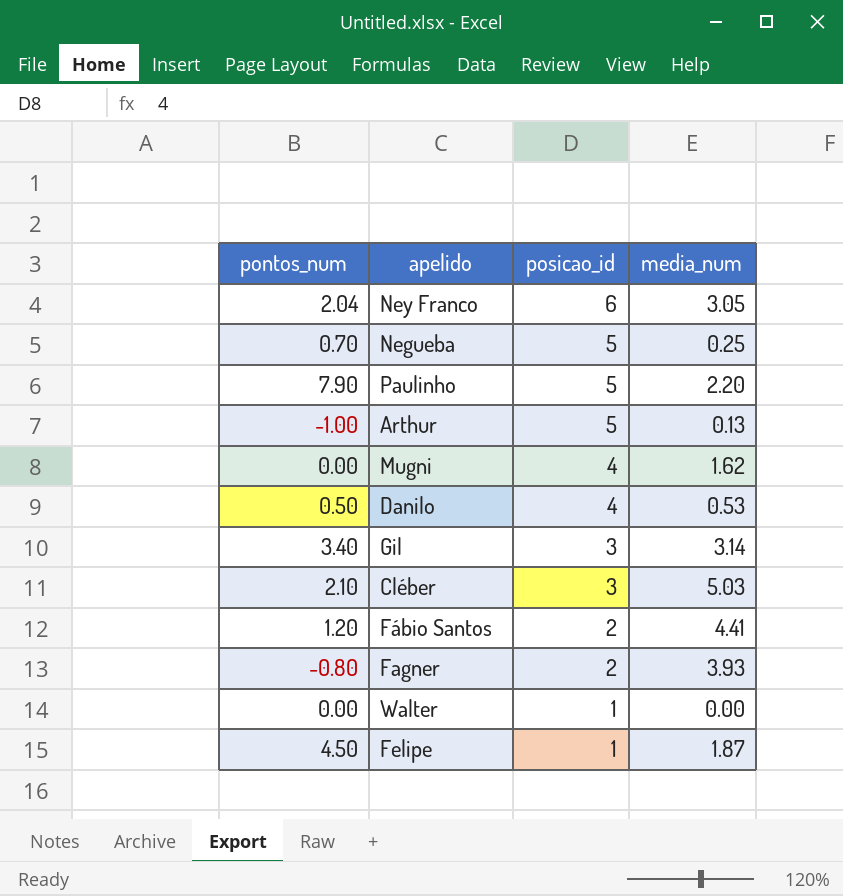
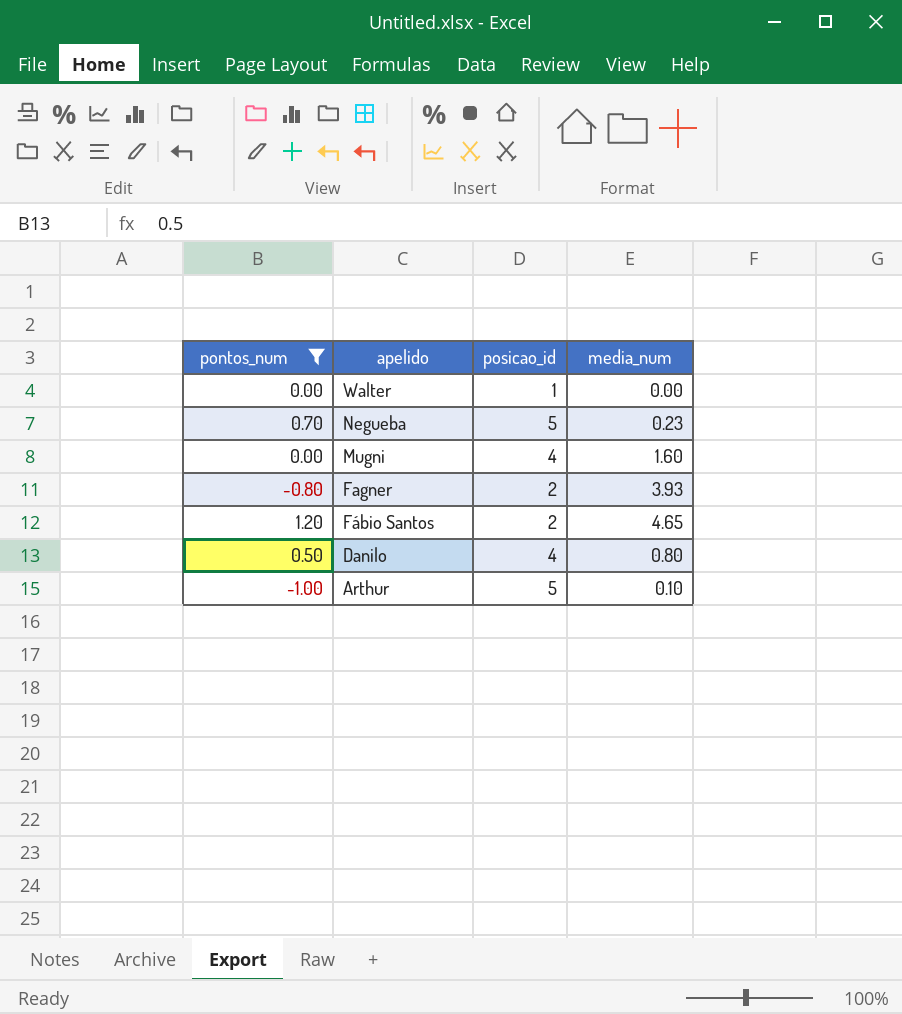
filter: none -> pontos_num <= 1.20
row order: posicao_id descending -> apelido descending
Negueba | media_num: 0.25 -> 0.23
Mugni | media_num: 1.62 -> 1.60
Fábio Santos | media_num: 4.41 -> 4.65
Danilo | media_num: 0.53 -> 0.80
Arthur | media_num: 0.13 -> 0.10

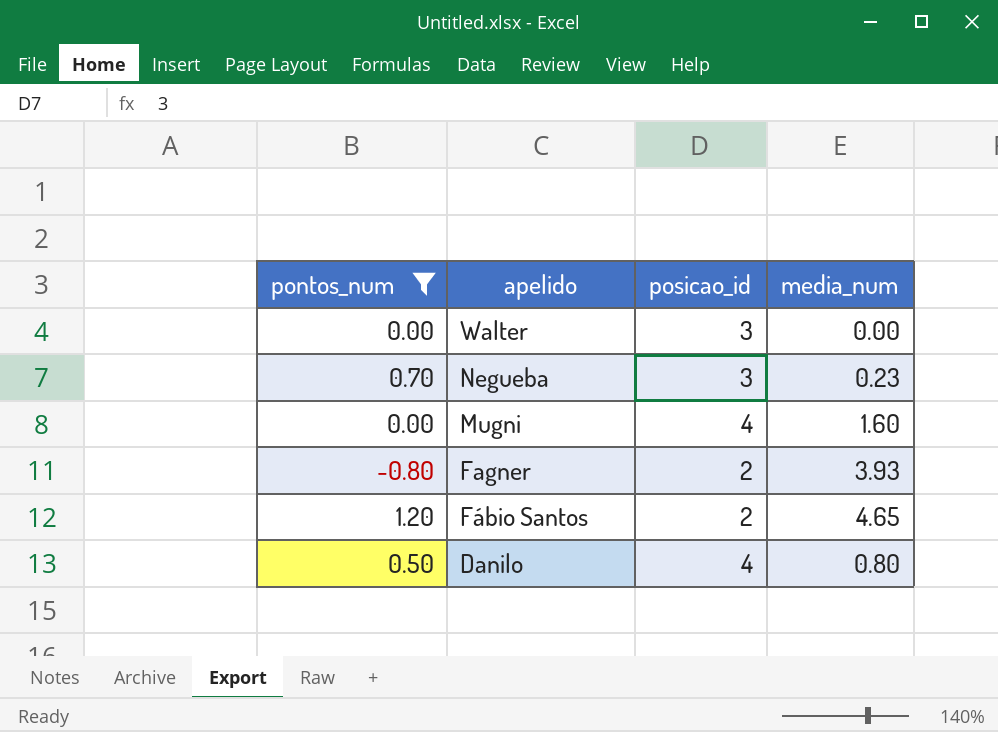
row Arthur: -1.00 | 5 | 0.10 -> none
Walter | posicao_id: 1 -> 3
Negueba | posicao_id: 5 -> 3

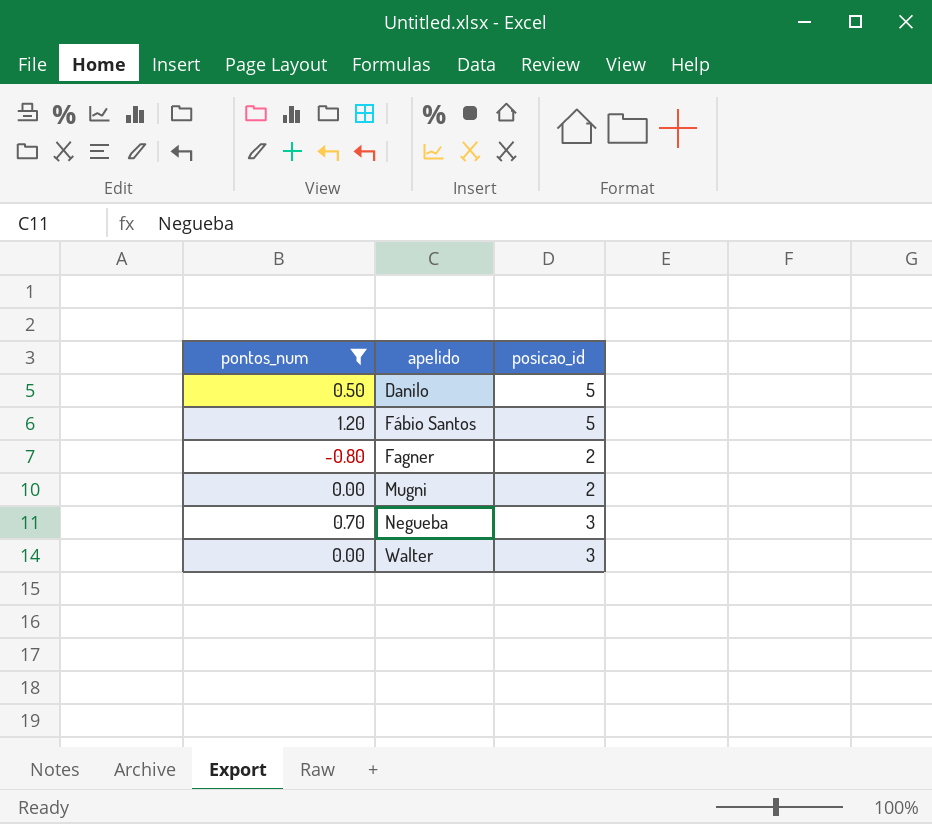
row order: apelido descending -> apelido ascending
column media_num | position: 4 -> none
Danilo | posicao_id: 4 -> 5
Fábio Santos | posicao_id: 2 -> 5
Mugni | posicao_id: 4 -> 2

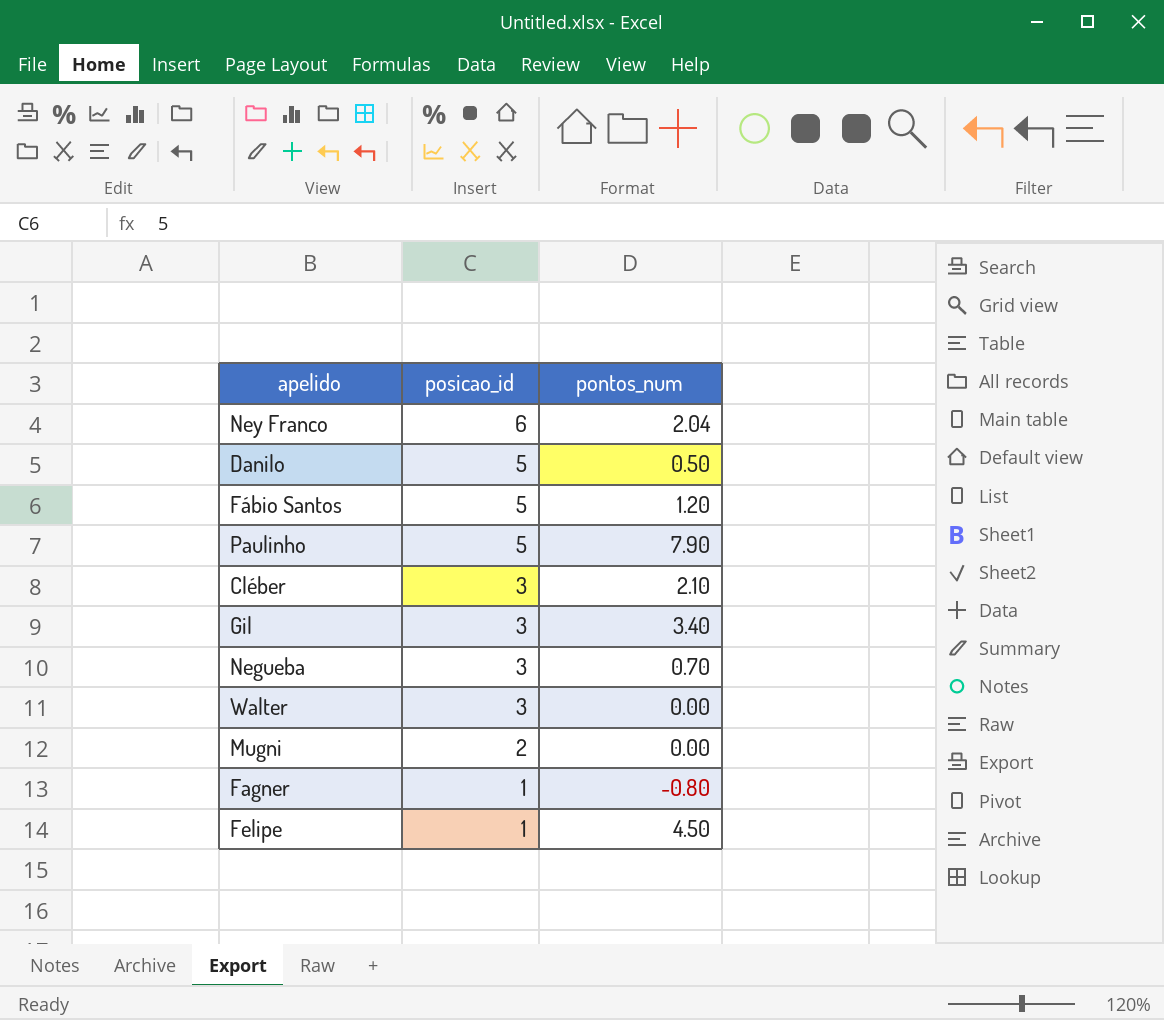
filter: pontos_num <= 1.20 -> none
row order: apelido ascending -> posicao_id descending
column pontos_num | position: 1 -> 3
Fagner | posicao_id: 2 -> 1

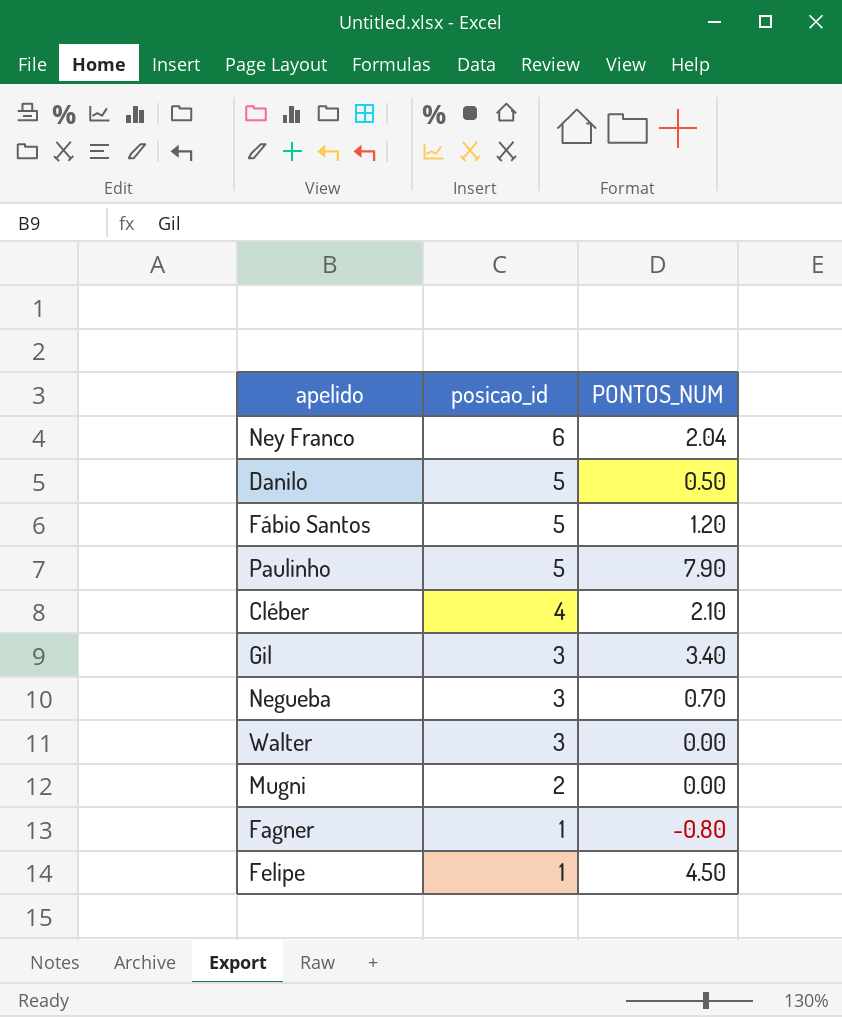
column name: pontos_num -> PONTOS_NUM
Cléber | posicao_id: 3 -> 4

